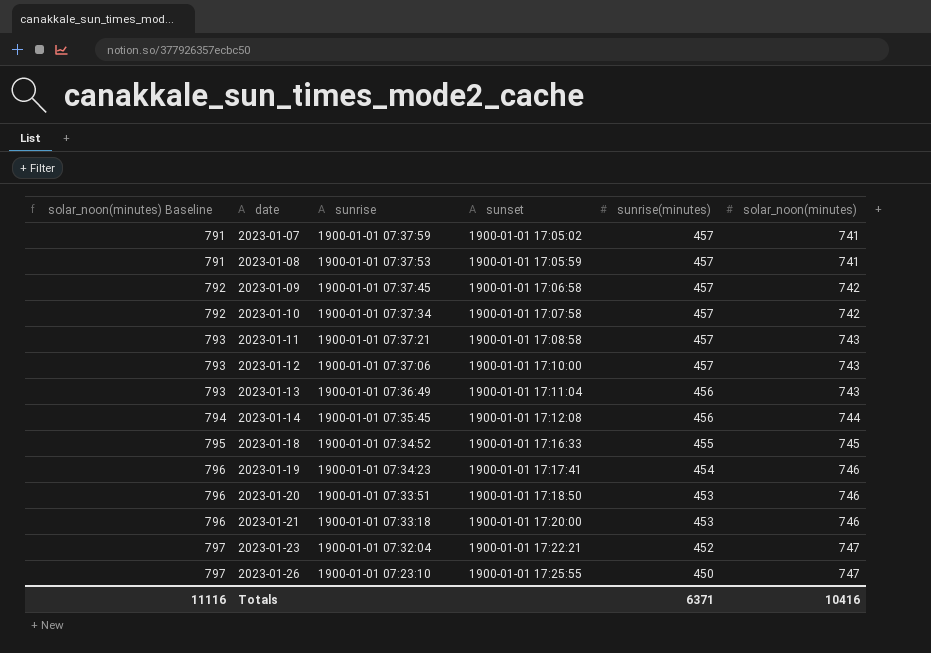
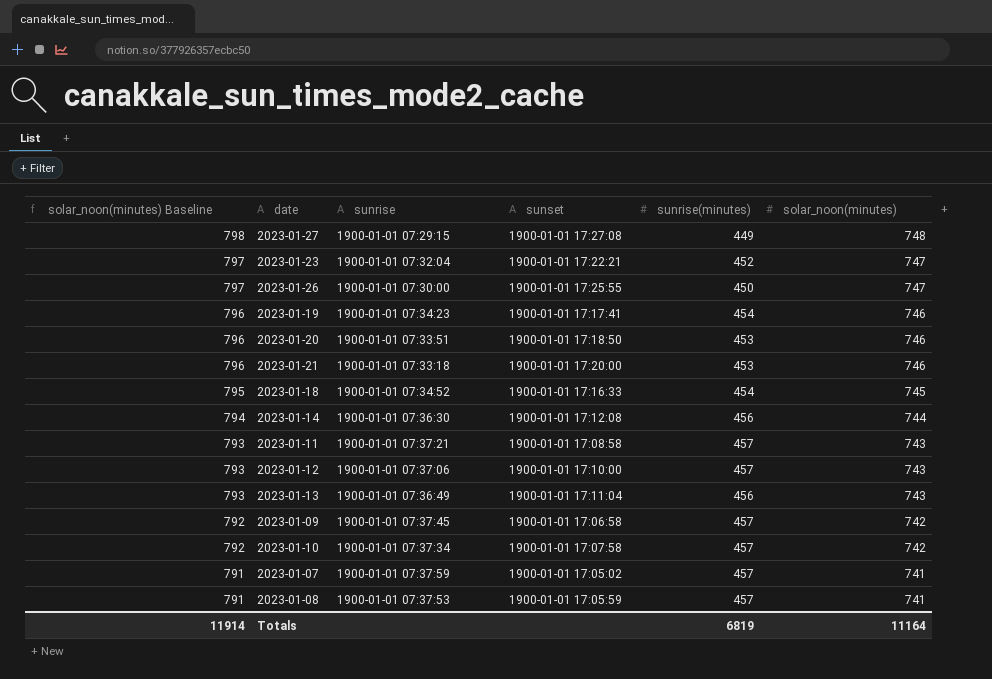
row order: solar_noon(minutes) Baseline ascending -> solar_noon(minutes) Baseline descending
row 2023-01-27: none -> 798 | 1900-01-01 07:29:15 | 1900-01-01 17:27:08 | 449 | 748
2023-01-26 | sunrise: 1900-01-01 07:23:10 -> 1900-01-01 07:30:00
2023-01-18 | sunrise(minutes): 455 -> 454
2023-01-14 | sunrise: 1900-01-01 07:35:45 -> 1900-01-01 07:36:30
Totals | solar_noon(minutes) Baseline: 11116 -> 11914
Totals | sunrise(minutes): 6371 -> 6819
Totals | solar_noon(minutes): 10416 -> 11164

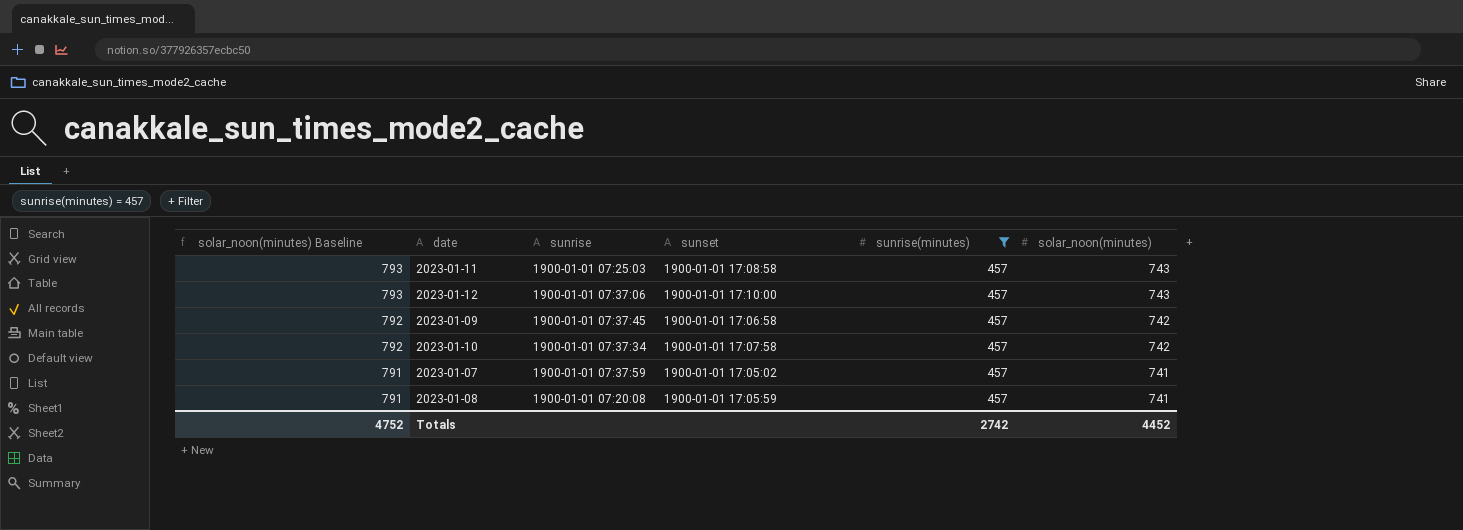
filter: none -> sunrise(minutes) = 457
2023-01-11 | sunrise: 1900-01-01 07:37:21 -> 1900-01-01 07:25:03
2023-01-08 | sunrise: 1900-01-01 07:37:53 -> 1900-01-01 07:20:08
Totals | solar_noon(minutes) Baseline: 11914 -> 4752
Totals | sunrise(minutes): 6819 -> 2742
Totals | solar_noon(minutes): 11164 -> 4452

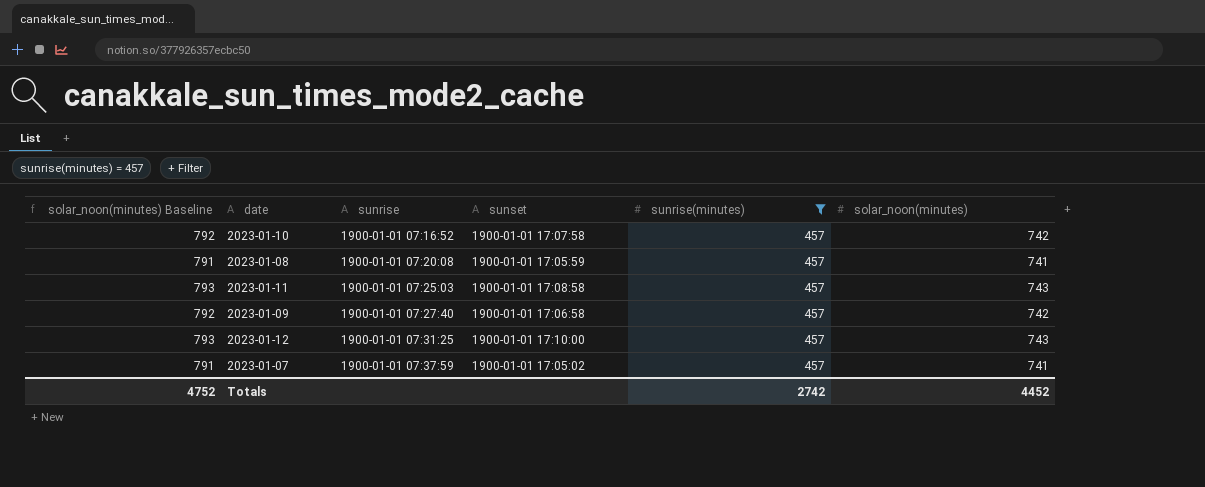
row order: solar_noon(minutes) Baseline descending -> sunrise ascending
2023-01-10 | sunrise: 1900-01-01 07:37:34 -> 1900-01-01 07:16:52
2023-01-09 | sunrise: 1900-01-01 07:37:45 -> 1900-01-01 07:27:40
2023-01-12 | sunrise: 1900-01-01 07:37:06 -> 1900-01-01 07:31:25

